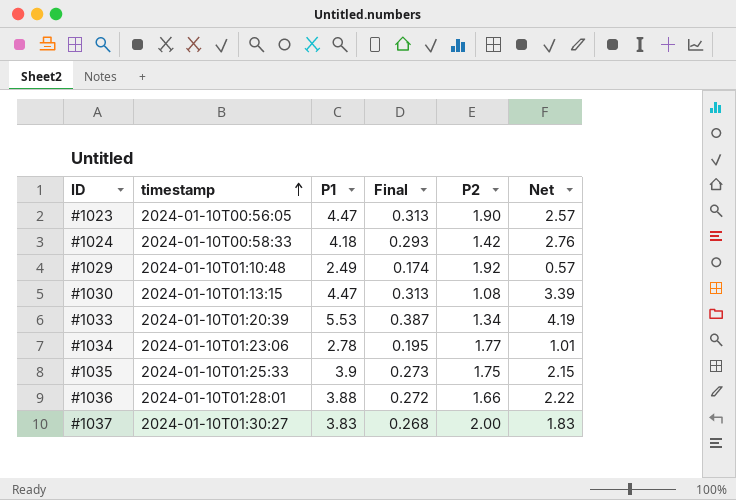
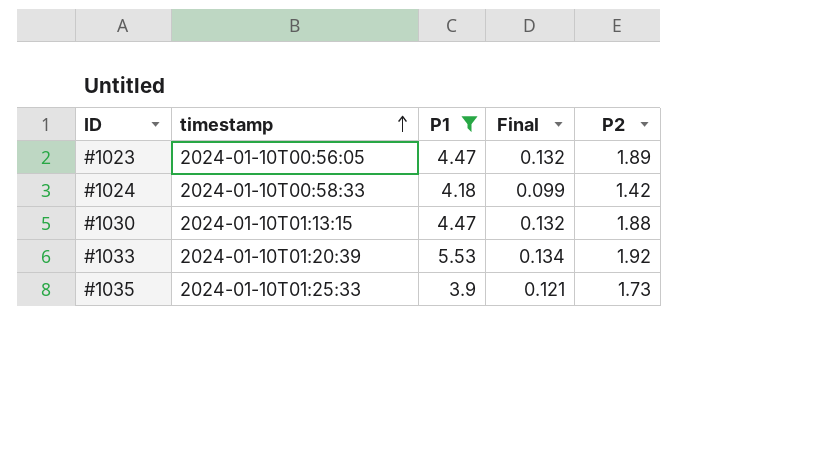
filter: none -> P1 >= 3.9
column Net | formula: [P1] - [P2] -> none
column Final | formula: [P1] * 0.07 -> [P2] * 0.07
#1023 | P2: 1.90 -> 1.89
#1030 | P2: 1.08 -> 1.88
#1033 | P2: 1.34 -> 1.92
#1035 | P2: 1.75 -> 1.73

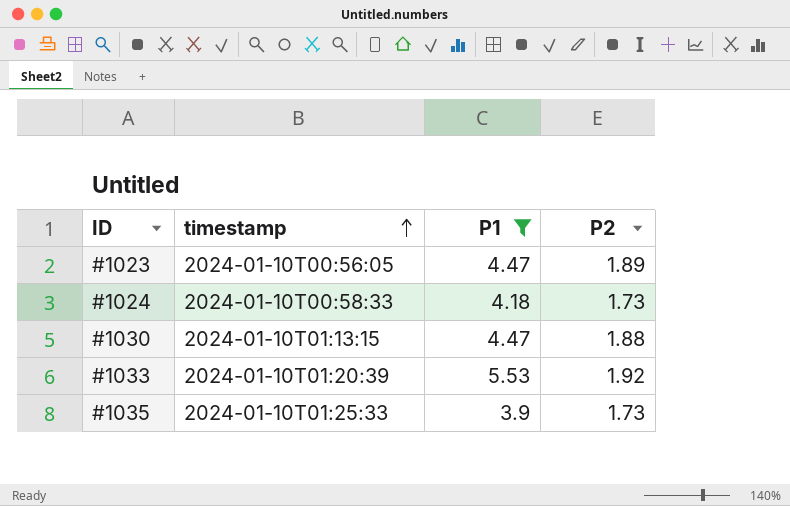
column Final | formula: [P2] * 0.07 -> none
#1024 | P2: 1.42 -> 1.73

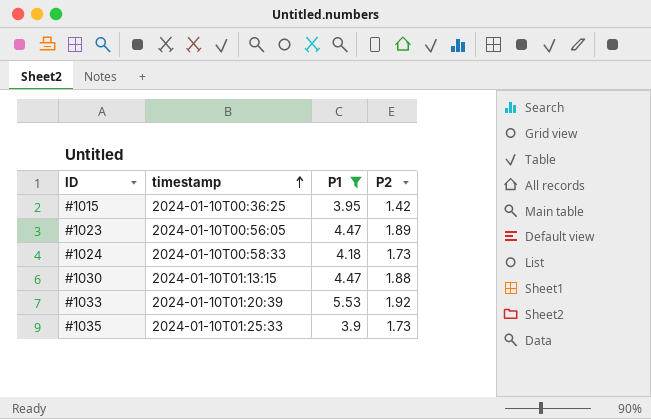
row #1015: none -> 2024-01-10T00:36:25 | 3.95 | 1.42

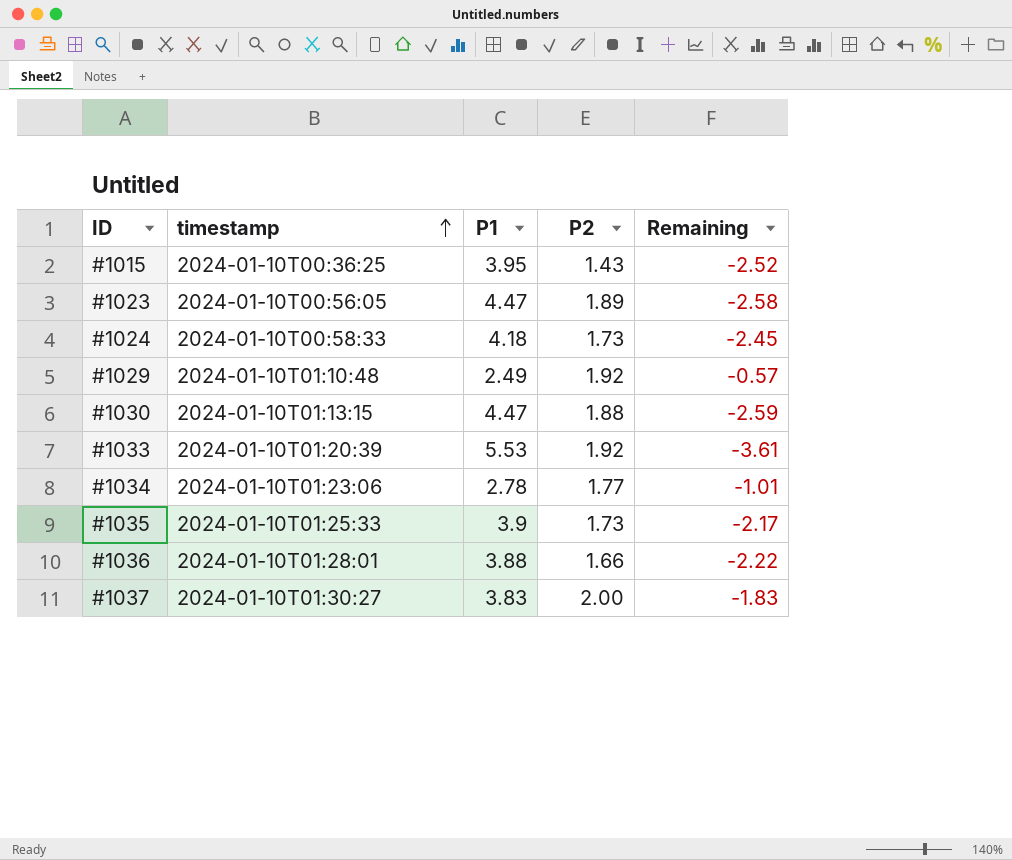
filter: P1 >= 3.9 -> none
column Remaining | formula: none -> [P2] - [P1]
#1015 | P2: 1.42 -> 1.43

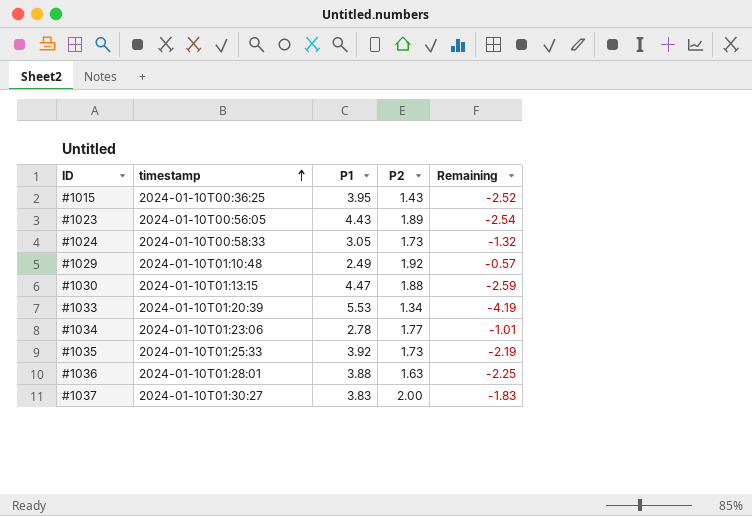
#1023 | P1: 4.47 -> 4.43
#1023 | Remaining: -2.58 -> -2.54
#1024 | P1: 4.18 -> 3.05
#1024 | Remaining: -2.45 -> -1.32
#1033 | P2: 1.92 -> 1.34
#1033 | Remaining: -3.61 -> -4.19
#1035 | P1: 3.9 -> 3.92
#1035 | Remaining: -2.17 -> -2.19
#1036 | P2: 1.66 -> 1.63
#1036 | Remaining: -2.22 -> -2.25

